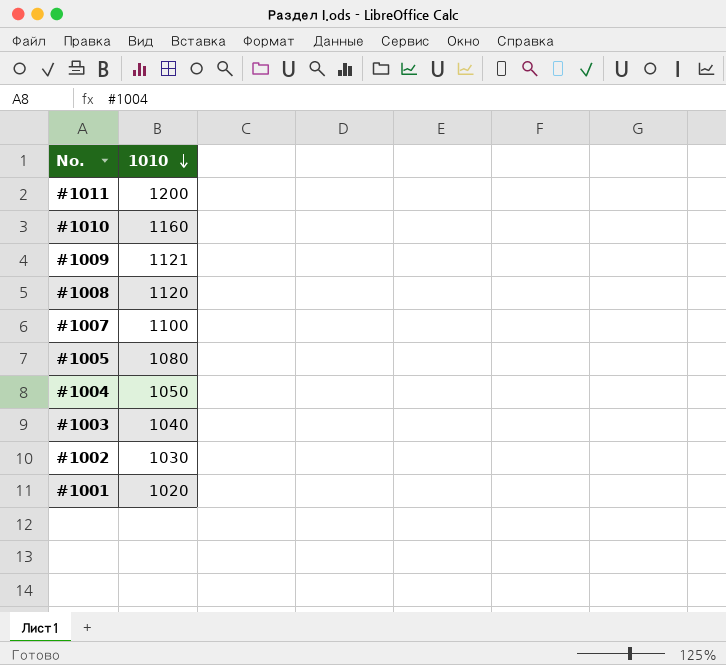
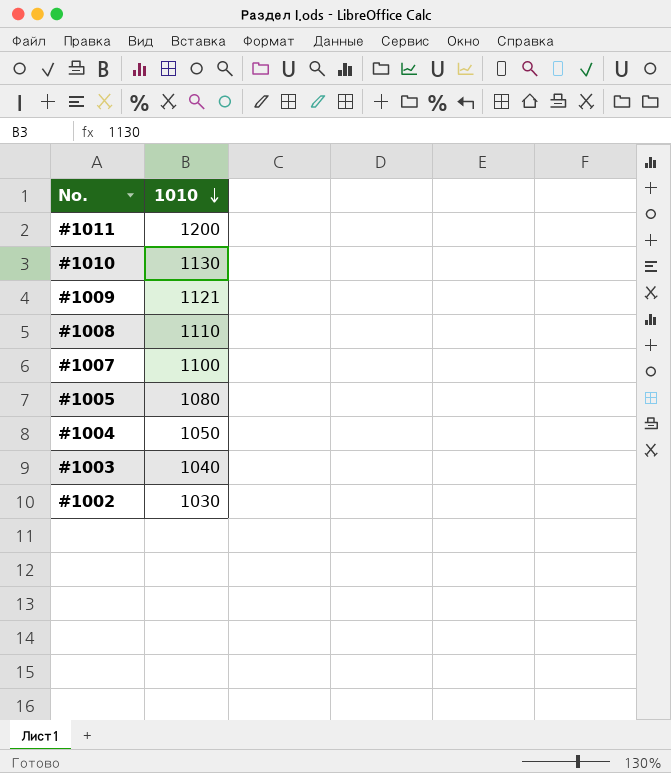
row #1001: 1020 -> none
#1010 | 1010: 1160 -> 1130
#1008 | 1010: 1120 -> 1110

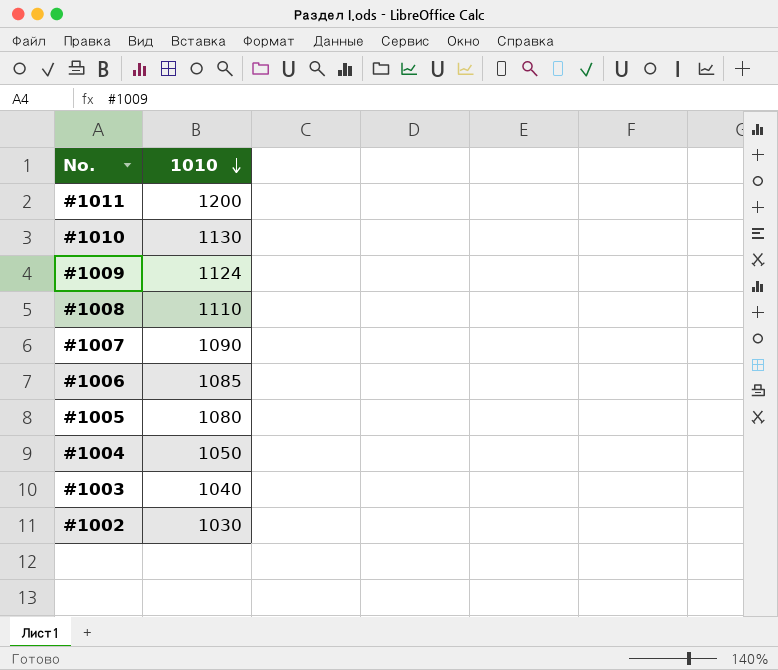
#1009 | 1010: 1121 -> 1124
#1007 | 1010: 1100 -> 1090
row #1006: none -> 1085

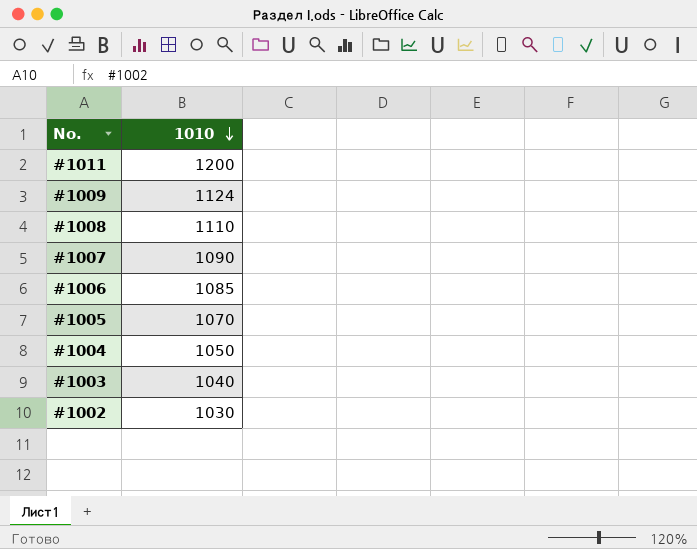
row #1010: 1130 -> none
#1005 | 1010: 1080 -> 1070

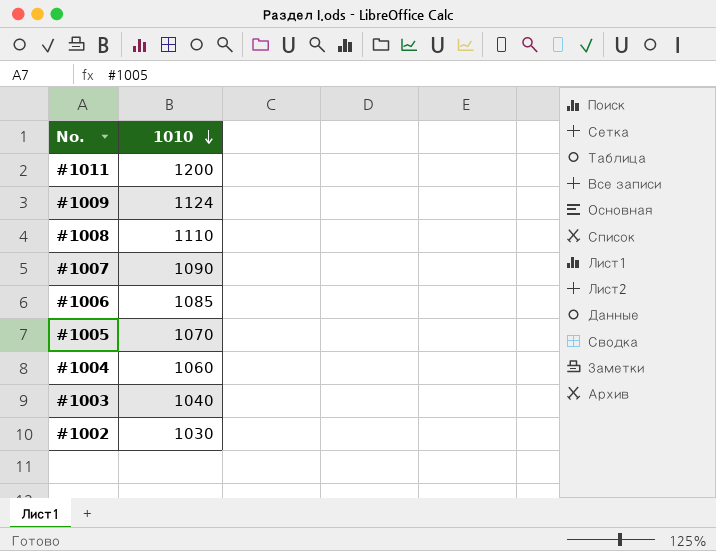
#1004 | 1010: 1050 -> 1060

